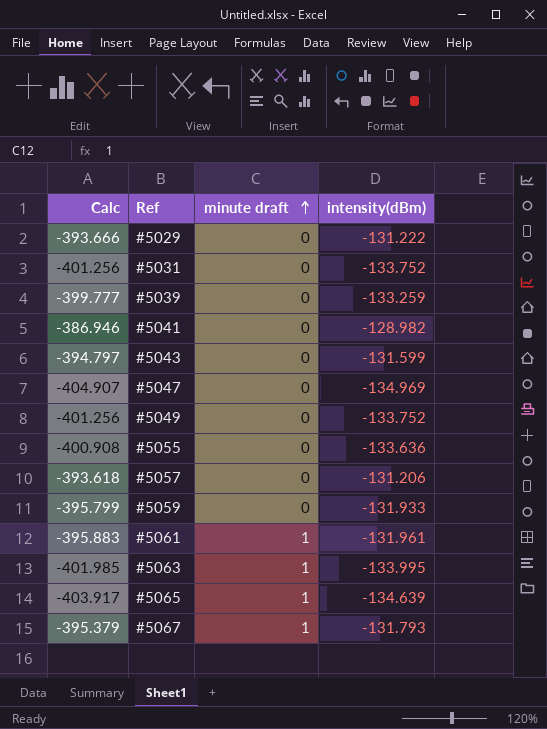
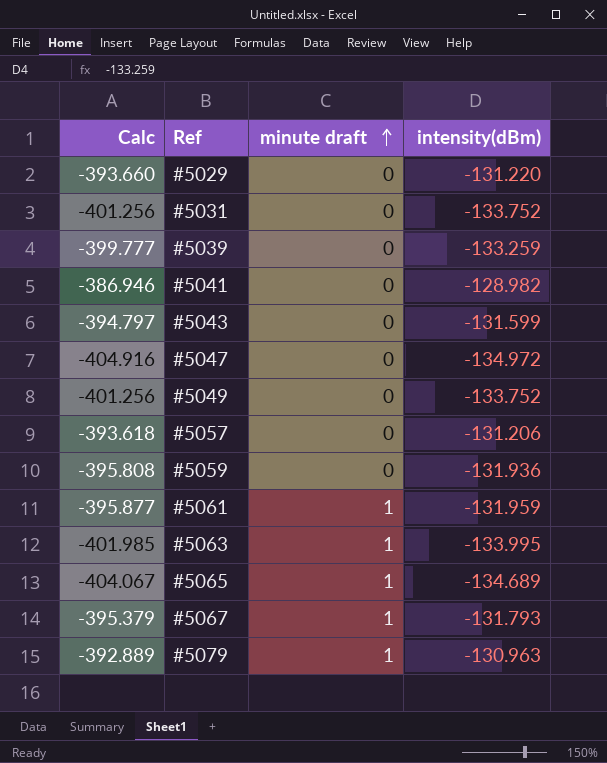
row #5055: -400.908 | 0 | -133.636 -> none
#5029 | Calc: -393.666 -> -393.660
#5029 | intensity(dBm): -131.222 -> -131.220
#5047 | Calc: -404.907 -> -404.916
#5047 | intensity(dBm): -134.969 -> -134.972
#5059 | Calc: -395.799 -> -395.808
#5059 | intensity(dBm): -131.933 -> -131.936
#5061 | Calc: -395.883 -> -395.877
#5061 | intensity(dBm): -131.961 -> -131.959
#5065 | Calc: -403.917 -> -404.067
#5065 | intensity(dBm): -134.639 -> -134.689
row #5079: none -> -392.889 | 1 | -130.963

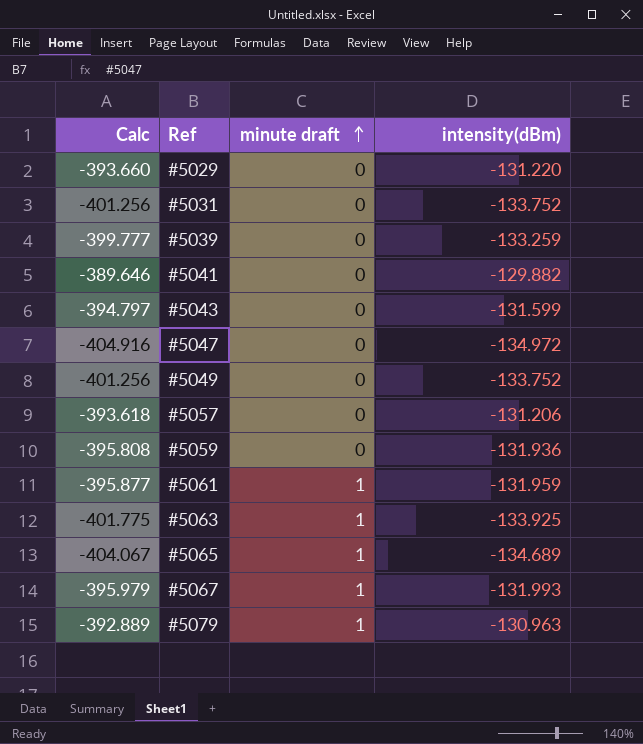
#5041 | Calc: -386.946 -> -389.646
#5041 | intensity(dBm): -128.982 -> -129.882
#5063 | Calc: -401.985 -> -401.775
#5063 | intensity(dBm): -133.995 -> -133.925
#5067 | Calc: -395.379 -> -395.979
#5067 | intensity(dBm): -131.793 -> -131.993

